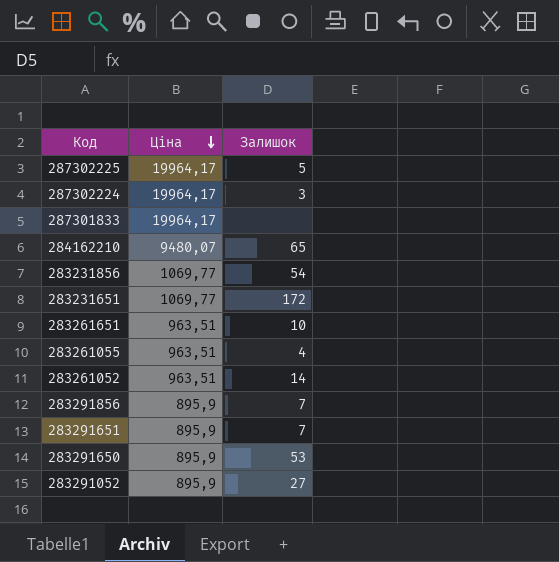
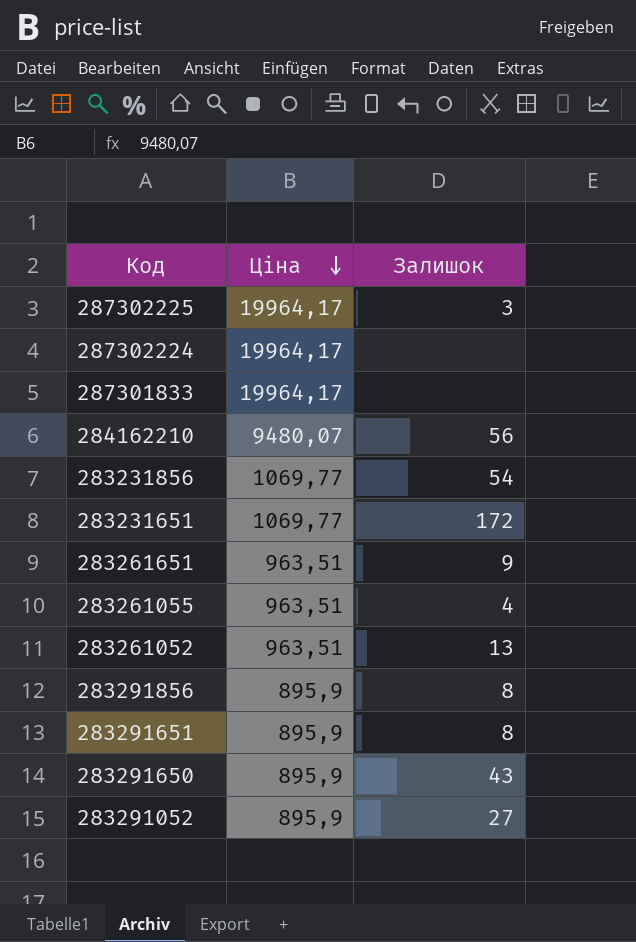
287302225 | Залишок: 5 -> 3
287302224 | Залишок: 3 -> none
284162210 | Залишок: 65 -> 56
283261651 | Залишок: 10 -> 9
283261052 | Залишок: 14 -> 13
283291856 | Залишок: 7 -> 8
283291651 | Залишок: 7 -> 8
283291650 | Залишок: 53 -> 43

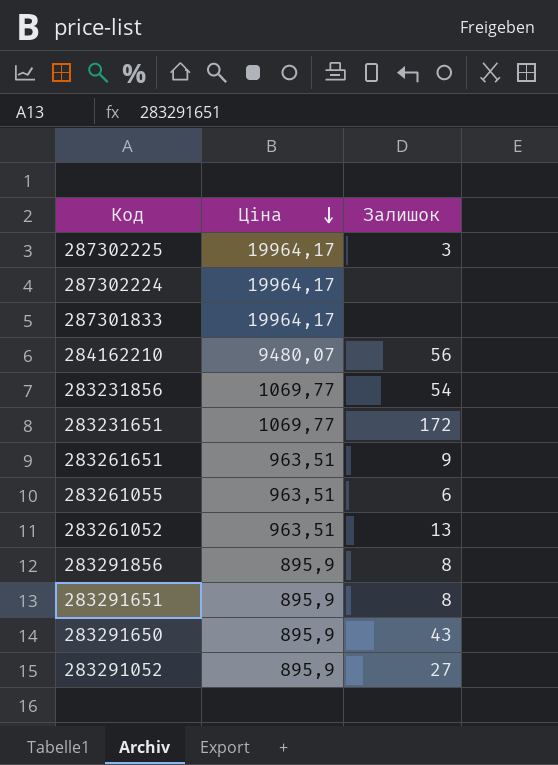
283261055 | Залишок: 4 -> 6

